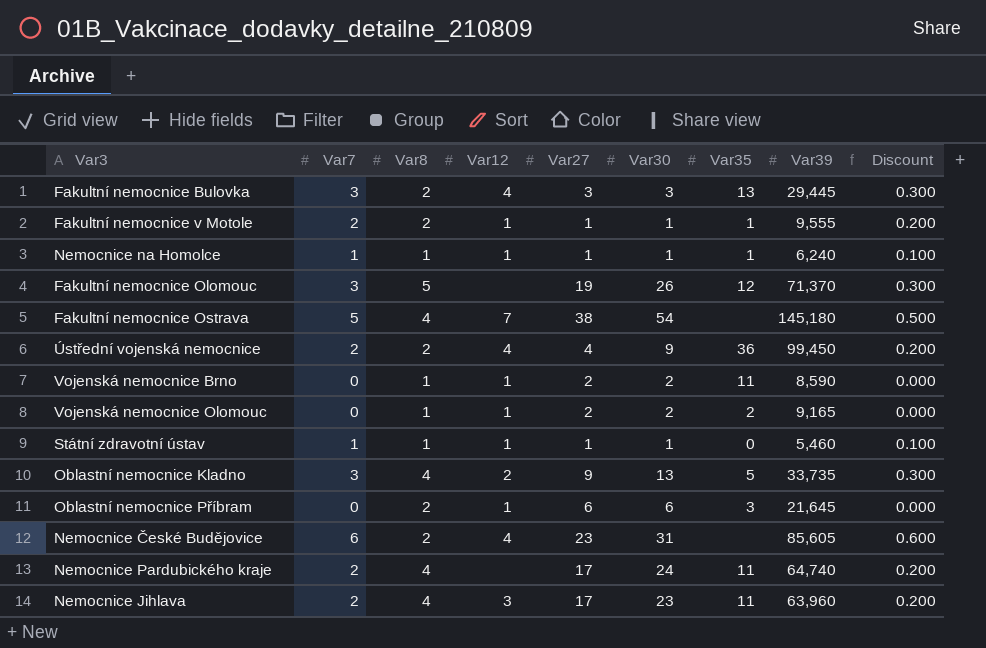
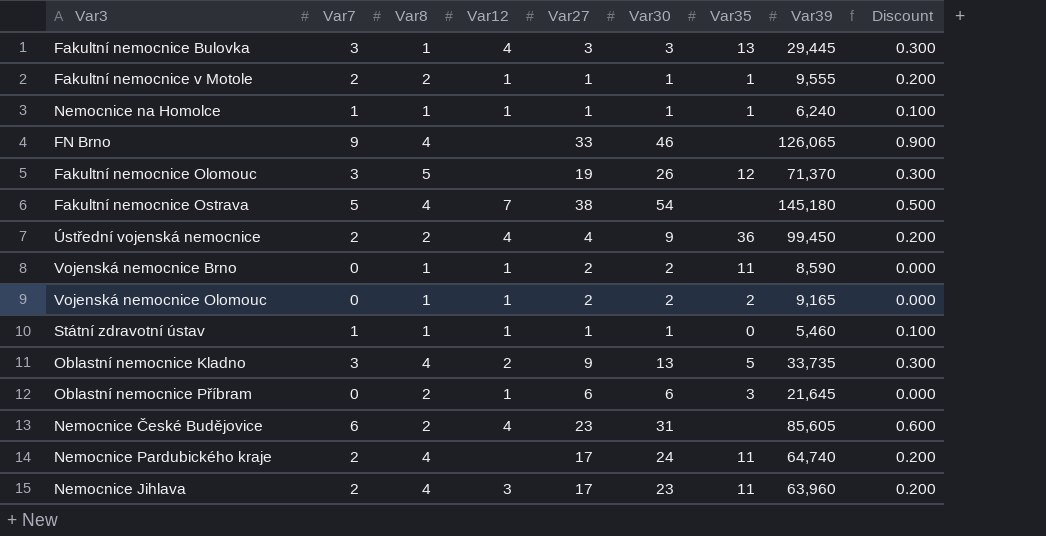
Fakultní nemocnice Bulovka | Var8: 2 -> 1
row FN Brno: none -> 9 | 4 | none | 33 | 46 | none | 126,065 | 0.900

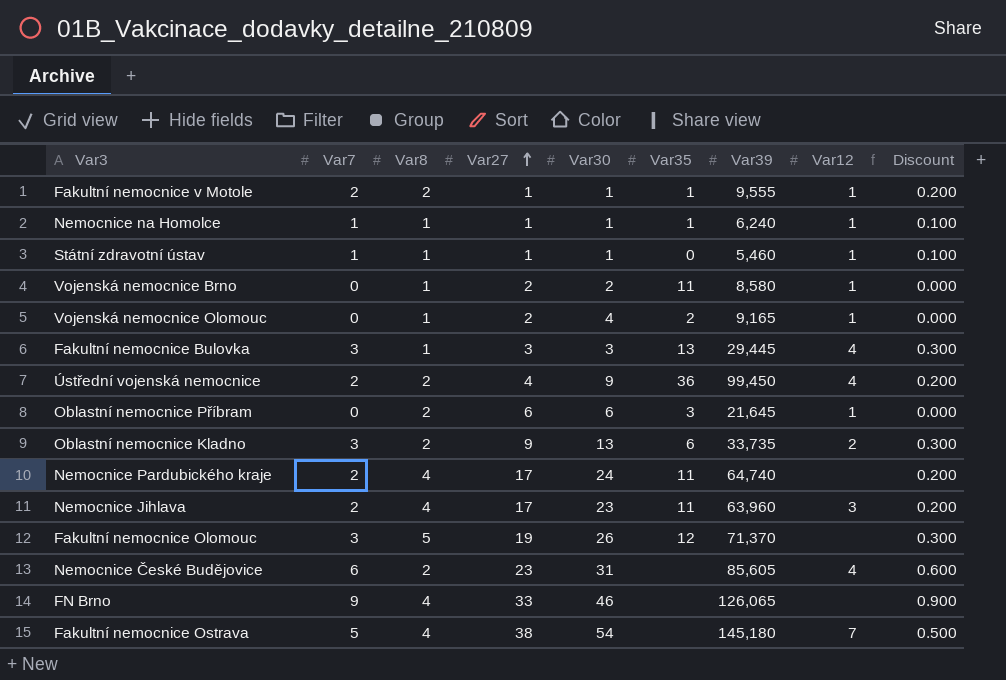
row order: none -> Var27 ascending
column Var12 | position: 4 -> 8
Vojenská nemocnice Brno | Var39: 8,590 -> 8,580
Vojenská nemocnice Olomouc | Var30: 2 -> 4
Oblastní nemocnice Kladno | Var8: 4 -> 2
Oblastní nemocnice Kladno | Var35: 5 -> 6

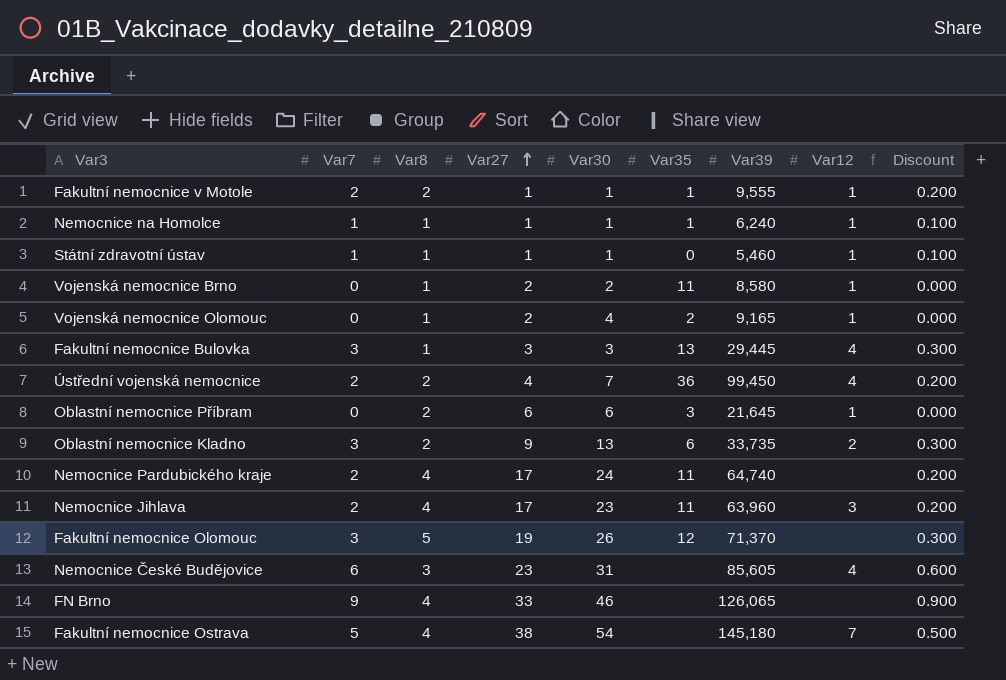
Ústřední vojenská nemocnice | Var30: 9 -> 7
Nemocnice České Budějovice | Var8: 2 -> 3

